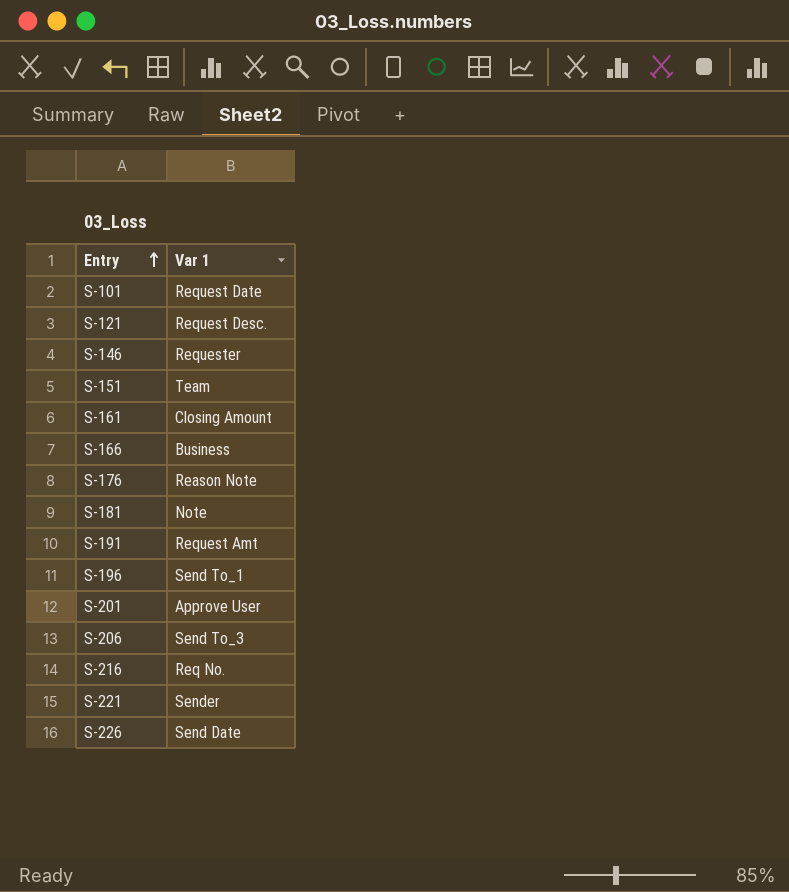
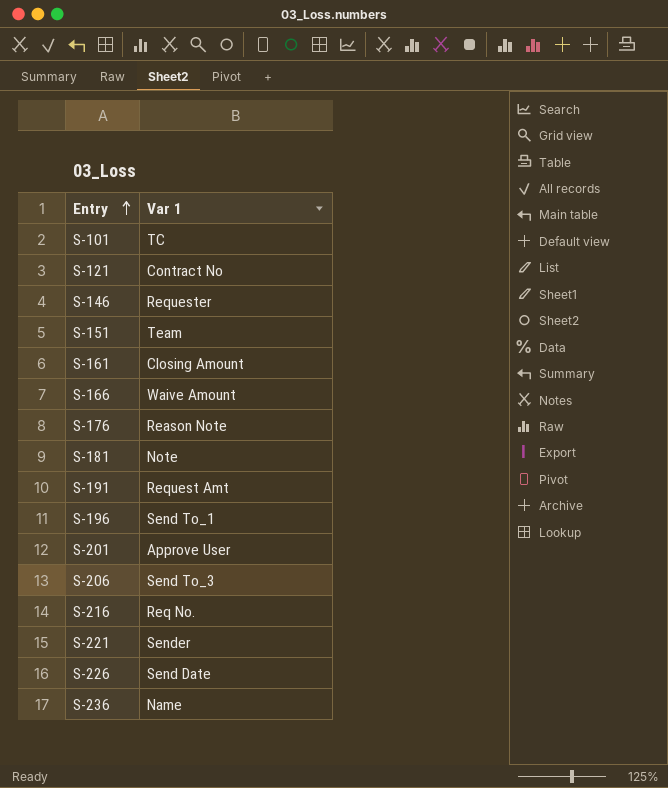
S-101 | Var 1: Request Date -> TC
S-121 | Var 1: Request Desc. -> Contract No
S-166 | Var 1: Business -> Waive Amount
row S-236: none -> Name

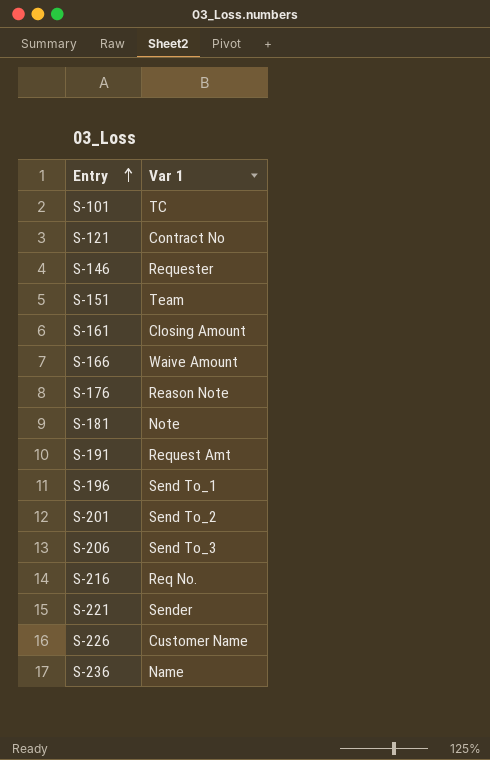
S-201 | Var 1: Approve User -> Send To_2
S-226 | Var 1: Send Date -> Customer Name

